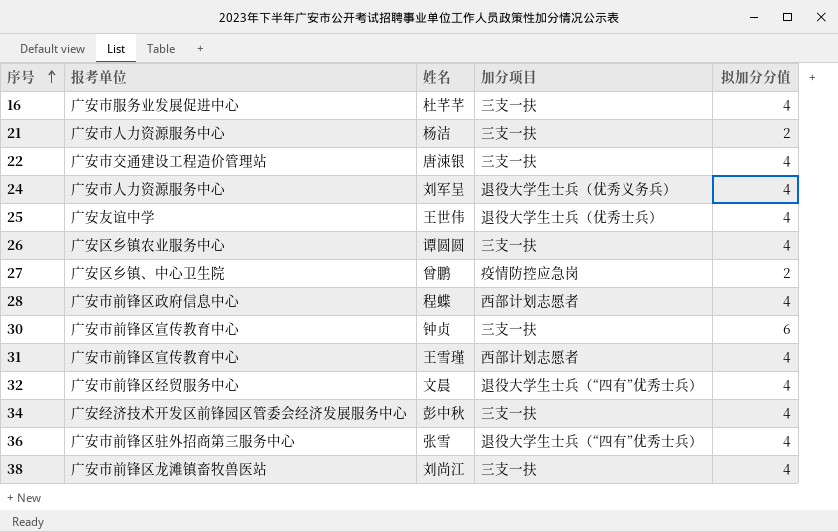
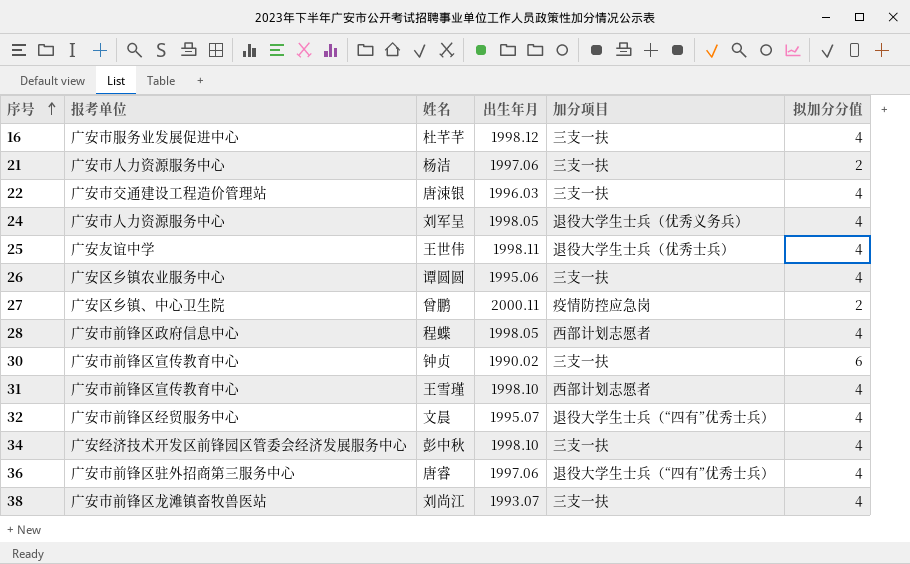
column 出生年月 | position: none -> 4
36 | 姓名: 张雪 -> 唐睿

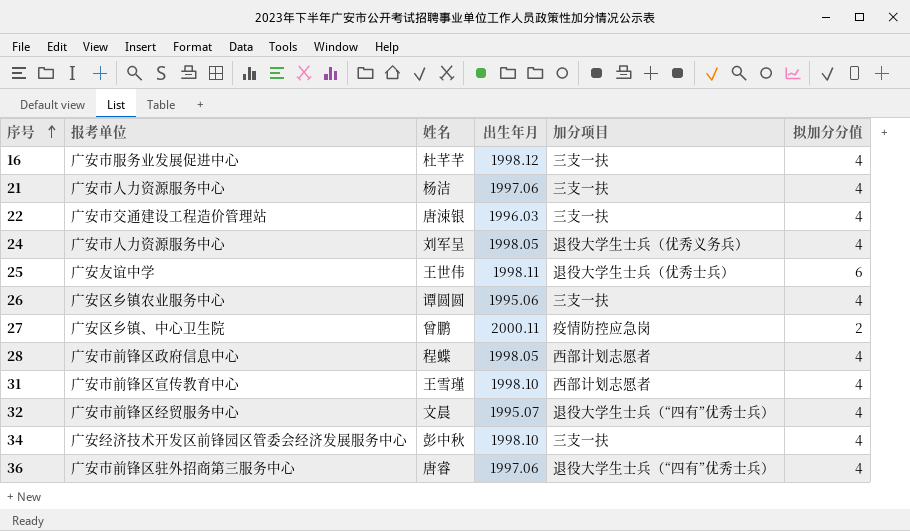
row 30: 广安市前锋区宣传教育中心 | 钟贞 | 1990.02 | 三支一扶 | 6 -> none
row 38: 广安市前锋区龙滩镇畜牧兽医站 | 刘尚江 | 1993.07 | 三支一扶 | 4 -> none
21 | 拟加分分值: 2 -> 4
25 | 拟加分分值: 4 -> 6

